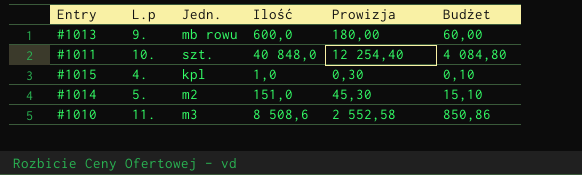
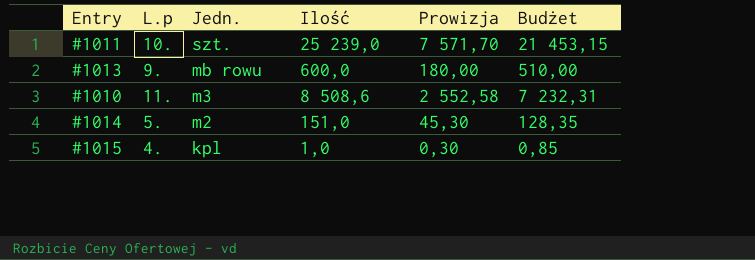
row order: none -> Jedn. descending
column Budżet | formula: [Ilość] * 0,1 -> [Ilość] * 0,85
#1011 | Ilość: 40 848,0 -> 25 239,0
#1011 | Prowizja: 12 254,40 -> 7 571,70

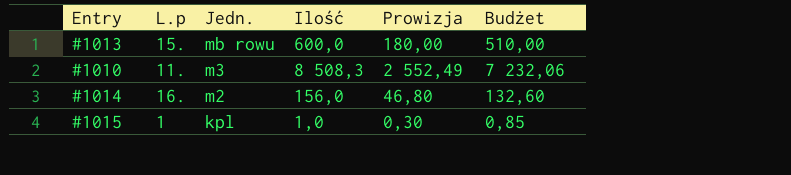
row #1011: 10. | szt. | 25 239,0 | 7 571,70 | 21 453,15 -> none
#1013 | L.p: 9. -> 15.
#1010 | Ilość: 8 508,6 -> 8 508,3
#1010 | Prowizja: 2 552,58 -> 2 552,49
#1010 | Budżet: 7 232,31 -> 7 232,06
#1014 | L.p: 5. -> 16.
#1014 | Ilość: 151,0 -> 156,0
#1014 | Prowizja: 45,30 -> 46,80
#1014 | Budżet: 128,35 -> 132,60
#1015 | L.p: 4. -> 1

